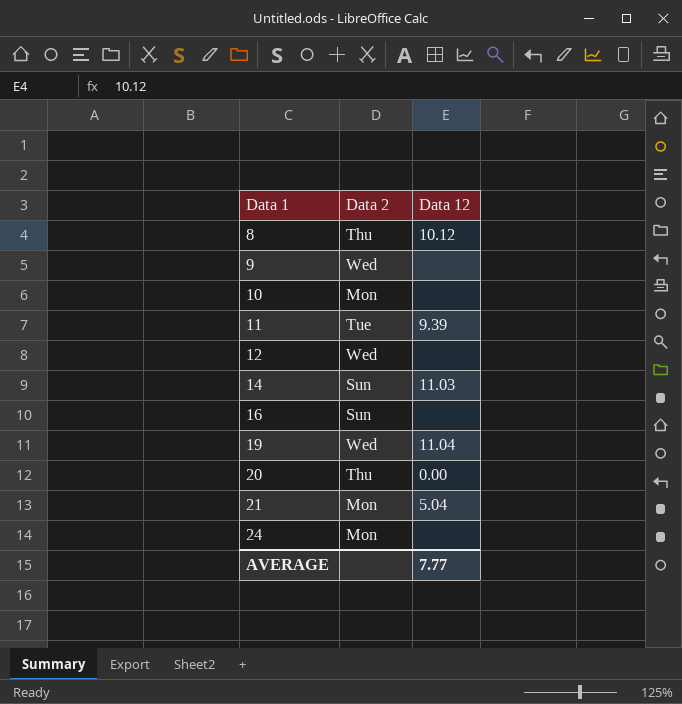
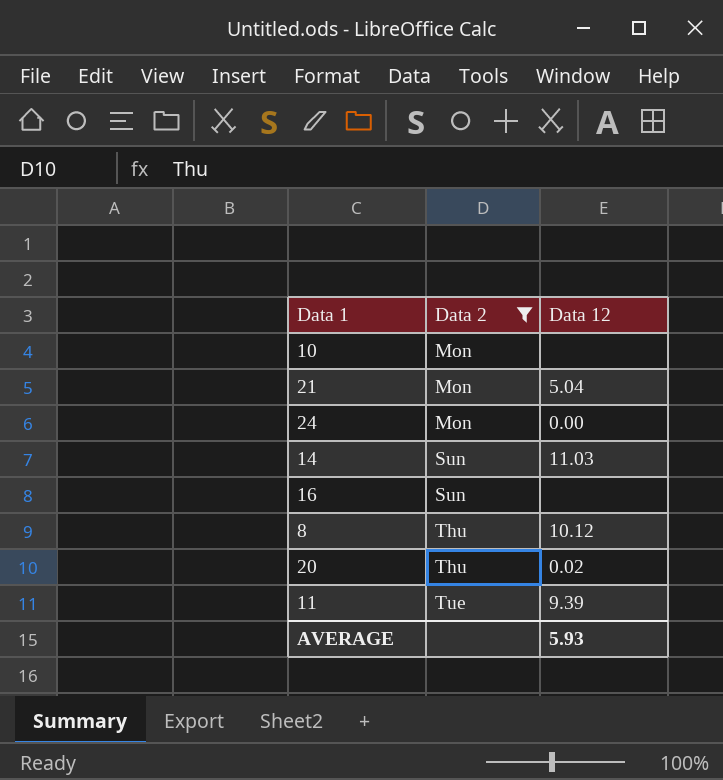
filter: none -> Data 2 != Wed
row order: Data 1 ascending -> Data 2 ascending
24 | Data 12: none -> 0.00
20 | Data 12: 0.00 -> 0.02
AVERAGE | Data 12: 7.77 -> 5.93

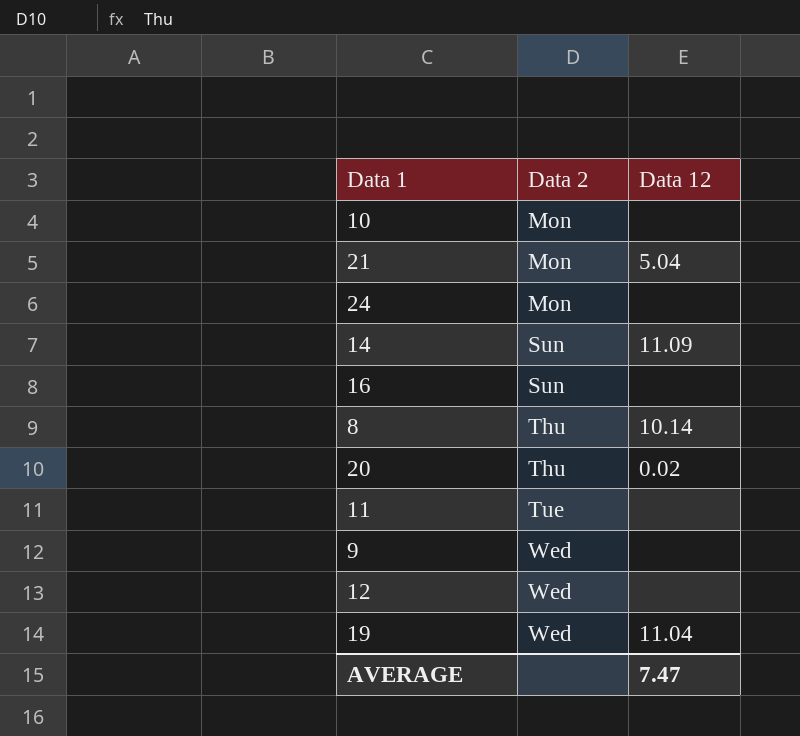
filter: Data 2 != Wed -> none
24 | Data 12: 0.00 -> none
14 | Data 12: 11.03 -> 11.09
8 | Data 12: 10.12 -> 10.14
11 | Data 12: 9.39 -> none
AVERAGE | Data 12: 5.93 -> 7.47

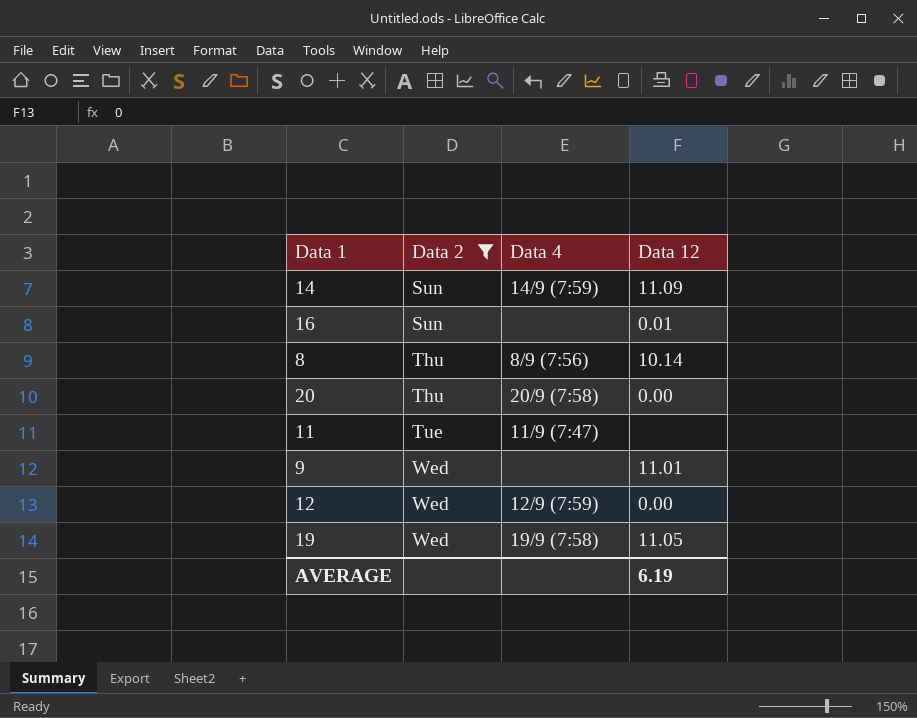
filter: none -> Data 2 != Mon
column Data 4 | position: none -> 3
16 | Data 12: none -> 0.01
20 | Data 12: 0.02 -> 0.00
9 | Data 12: none -> 11.01
12 | Data 12: none -> 0.00
19 | Data 12: 11.04 -> 11.05
AVERAGE | Data 12: 7.47 -> 6.19

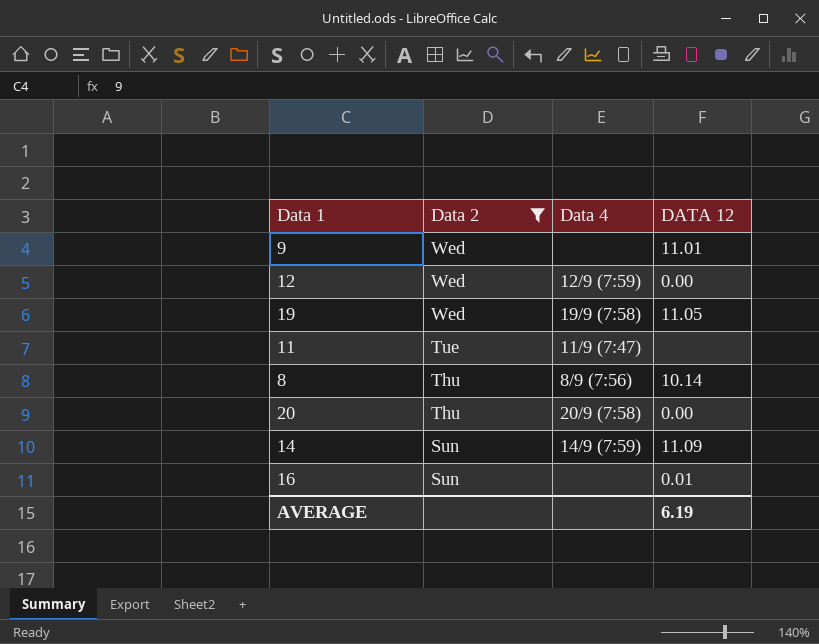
row order: Data 2 ascending -> Data 2 descending
column name: Data 12 -> DATA 12

